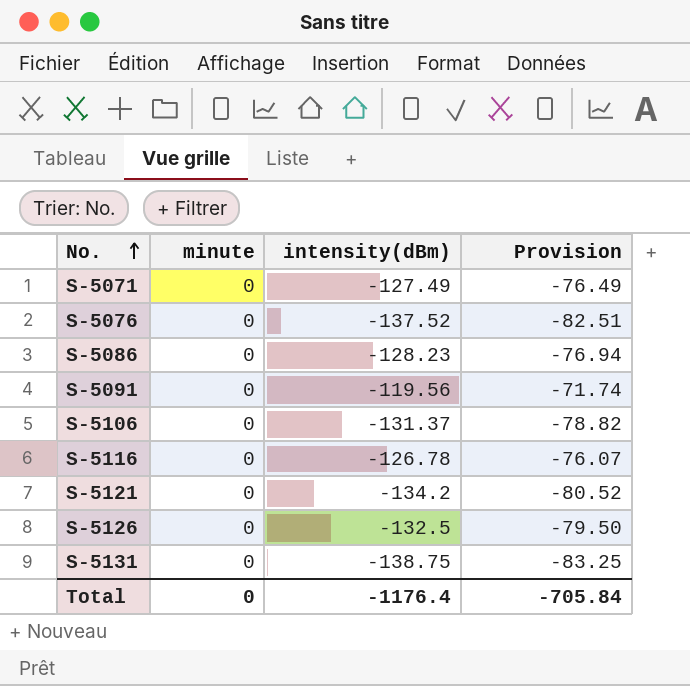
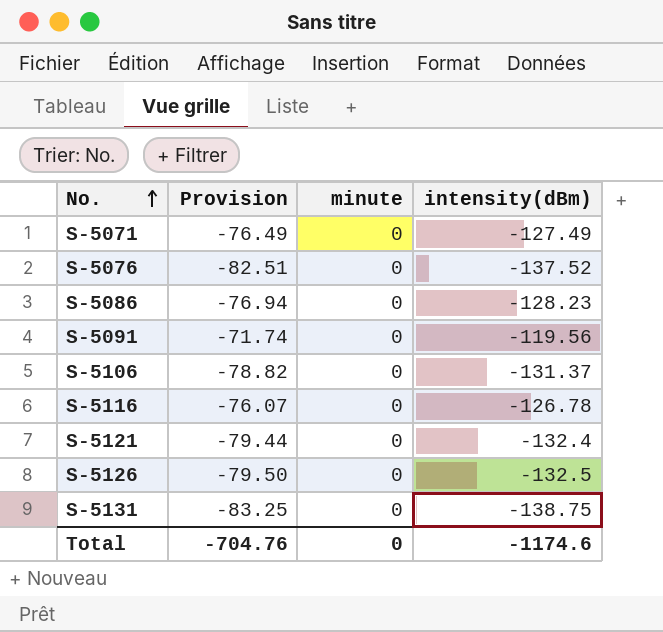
column Provision | position: 4 -> 2
S-5121 | Provision: -80.52 -> -79.44
S-5121 | intensity(dBm): -134.2 -> -132.4
Total | Provision: -705.84 -> -704.76
Total | intensity(dBm): -1176.4 -> -1174.6

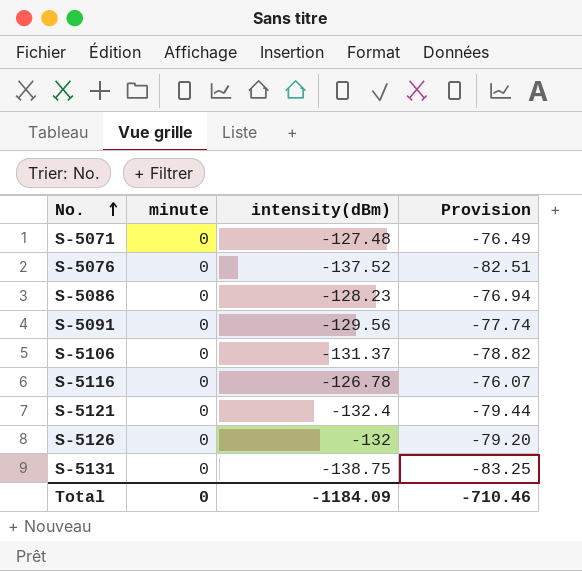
column Provision | position: 2 -> 4
S-5071 | intensity(dBm): -127.49 -> -127.48
S-5091 | intensity(dBm): -119.56 -> -129.56
S-5091 | Provision: -71.74 -> -77.74
S-5126 | intensity(dBm): -132.5 -> -132
S-5126 | Provision: -79.50 -> -79.20
Total | intensity(dBm): -1174.6 -> -1184.09
Total | Provision: -704.76 -> -710.46

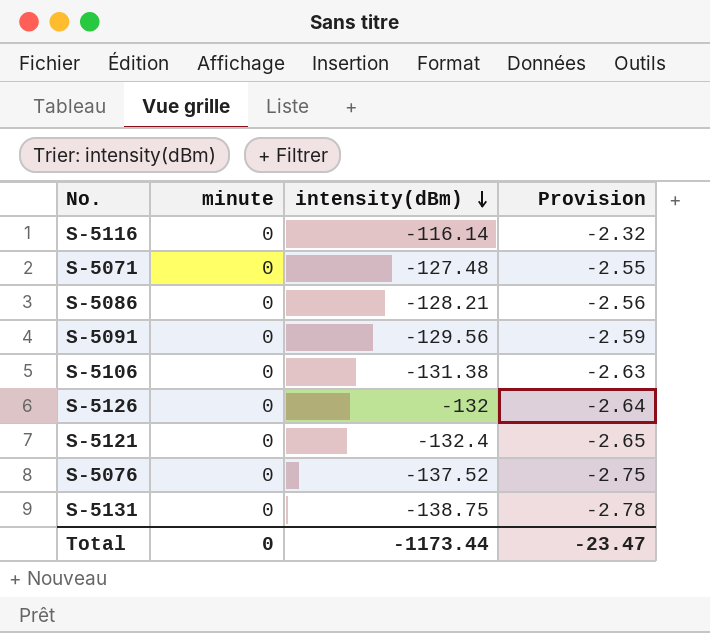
row order: No. ascending -> intensity(dBm) descending
column Provision | formula: [intensity(dBm)] * 0.6 -> [intensity(dBm)] * 0.02
S-5116 | intensity(dBm): -126.78 -> -116.14
S-5086 | intensity(dBm): -128.23 -> -128.21
S-5106 | intensity(dBm): -131.37 -> -131.38
Total | intensity(dBm): -1184.09 -> -1173.44
Total | Provision: -710.46 -> -23.47

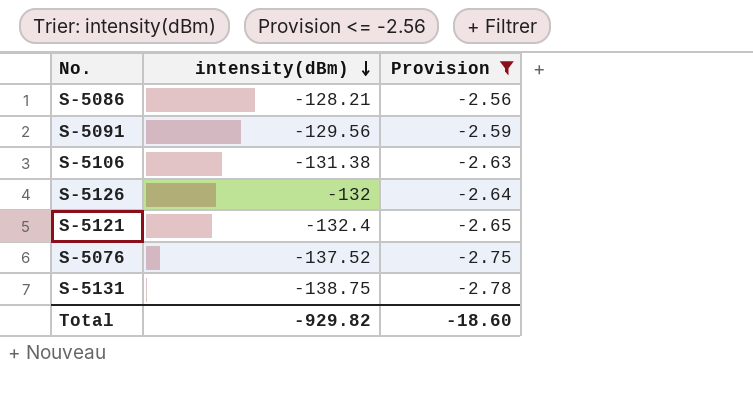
filter: none -> Provision <= -2.56
column minute | position: 2 -> none
Total | intensity(dBm): -1173.44 -> -929.82
Total | Provision: -23.47 -> -18.60

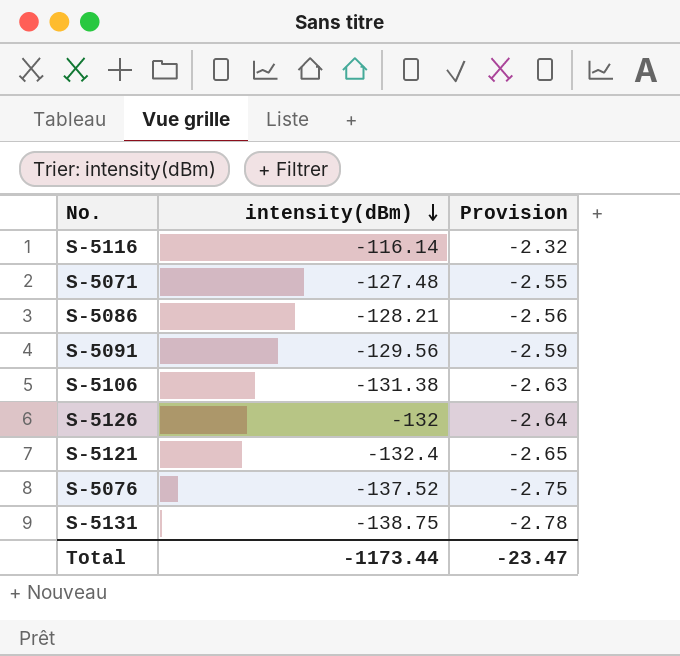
filter: Provision <= -2.56 -> none
Total | intensity(dBm): -929.82 -> -1173.44
Total | Provision: -18.60 -> -23.47

